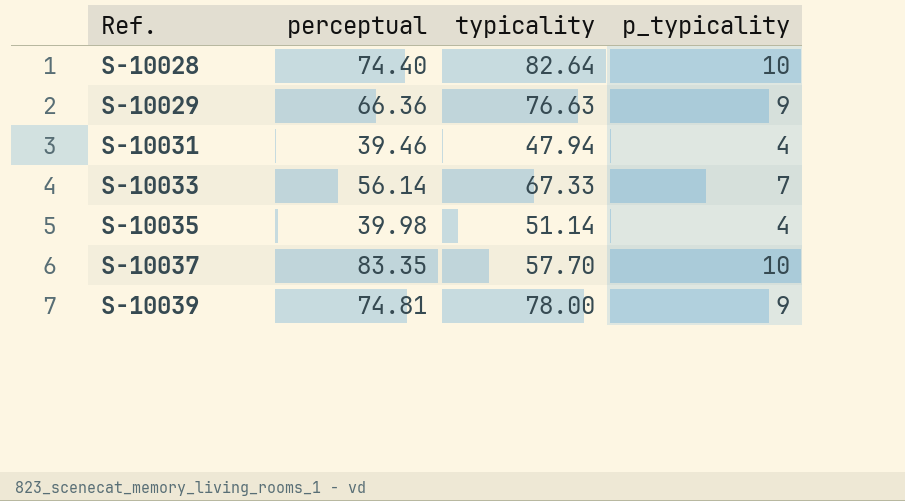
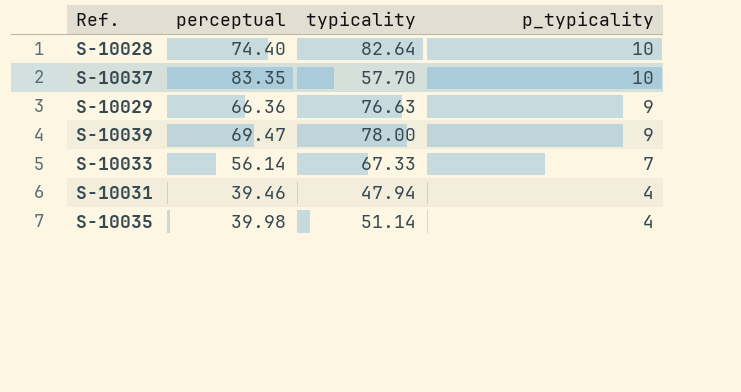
row order: Ref. ascending -> p_typicality descending
S-10039 | perceptual: 74.81 -> 69.47

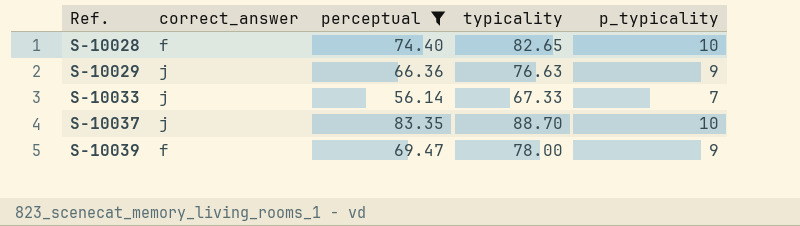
filter: none -> perceptual >= 56.14
row order: p_typicality descending -> Ref. ascending
column correct_answer | position: none -> 2
S-10028 | typicality: 82.64 -> 82.65
S-10037 | typicality: 57.70 -> 88.70

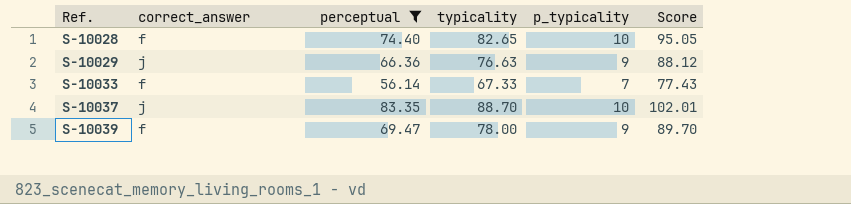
column Score | formula: none -> [typicality] * 1.15
S-10033 | correct_answer: j -> f

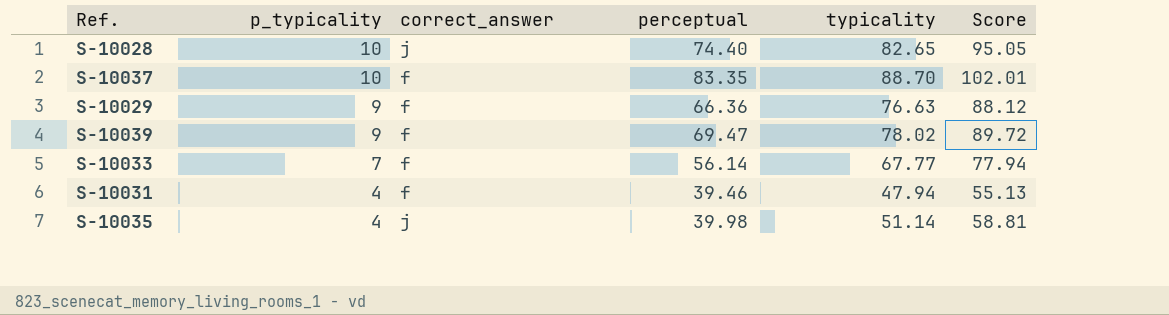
filter: perceptual >= 56.14 -> none
row order: Ref. ascending -> p_typicality descending
column p_typicality | position: 5 -> 2
S-10028 | correct_answer: f -> j
S-10037 | correct_answer: j -> f
S-10029 | correct_answer: j -> f
S-10039 | typicality: 78.00 -> 78.02
S-10039 | Score: 89.70 -> 89.72
S-10033 | typicality: 67.33 -> 67.77
S-10033 | Score: 77.43 -> 77.94

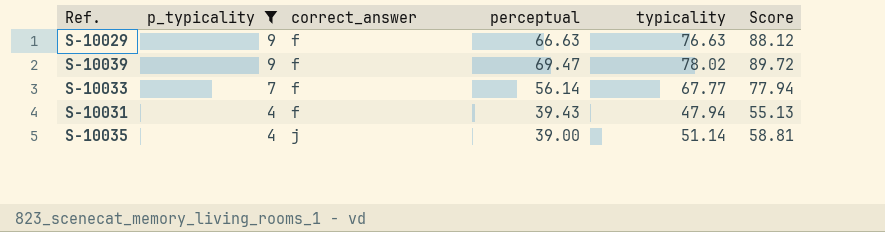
filter: none -> p_typicality != 10
S-10029 | perceptual: 66.36 -> 66.63
S-10031 | perceptual: 39.46 -> 39.43
S-10035 | perceptual: 39.98 -> 39.00

